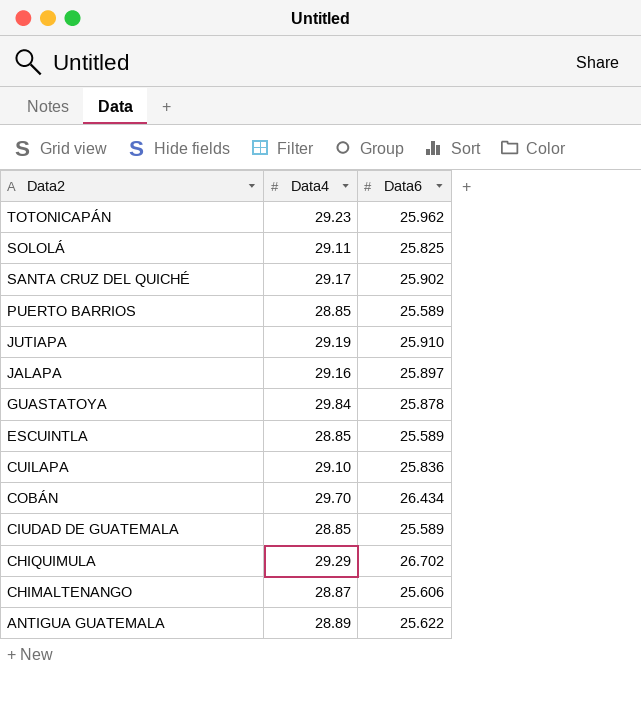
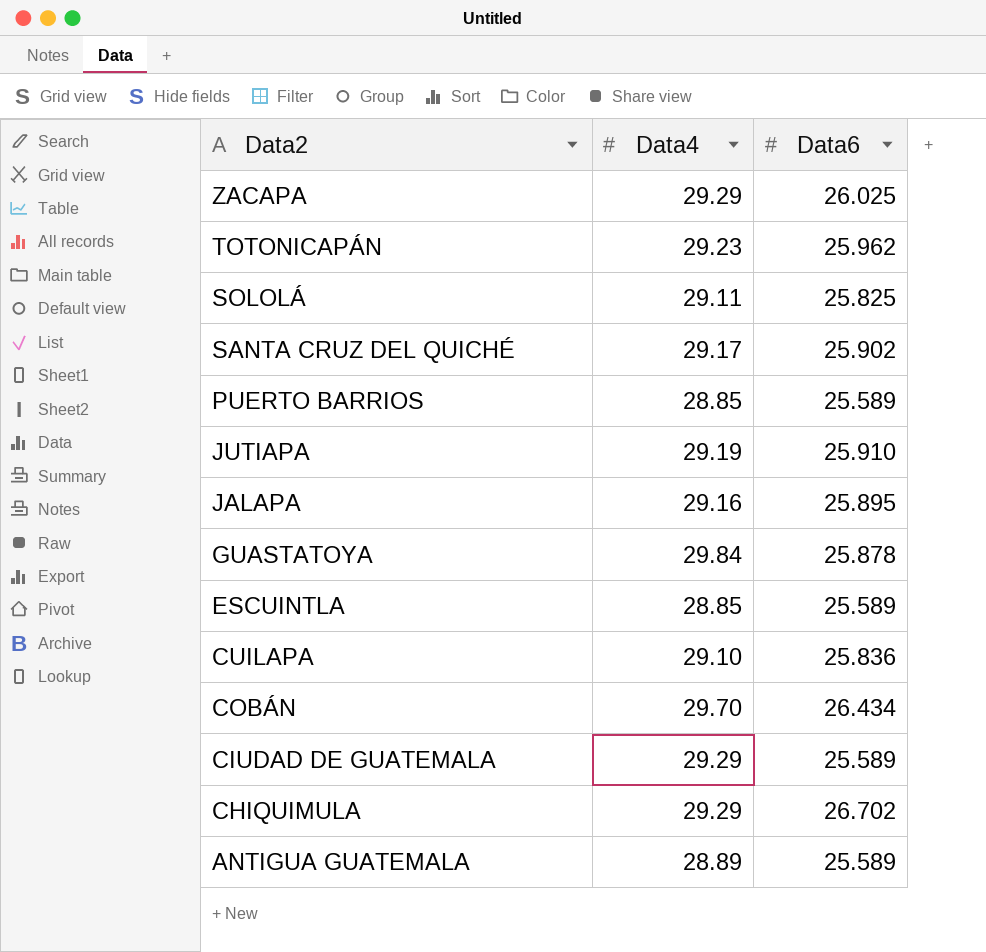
row CHIMALTENANGO: 28.87 | 25.606 -> none
row ZACAPA: none -> 29.29 | 26.025
JALAPA | Data6: 25.897 -> 25.895
CIUDAD DE GUATEMALA | Data4: 28.85 -> 29.29
ANTIGUA GUATEMALA | Data6: 25.622 -> 25.589

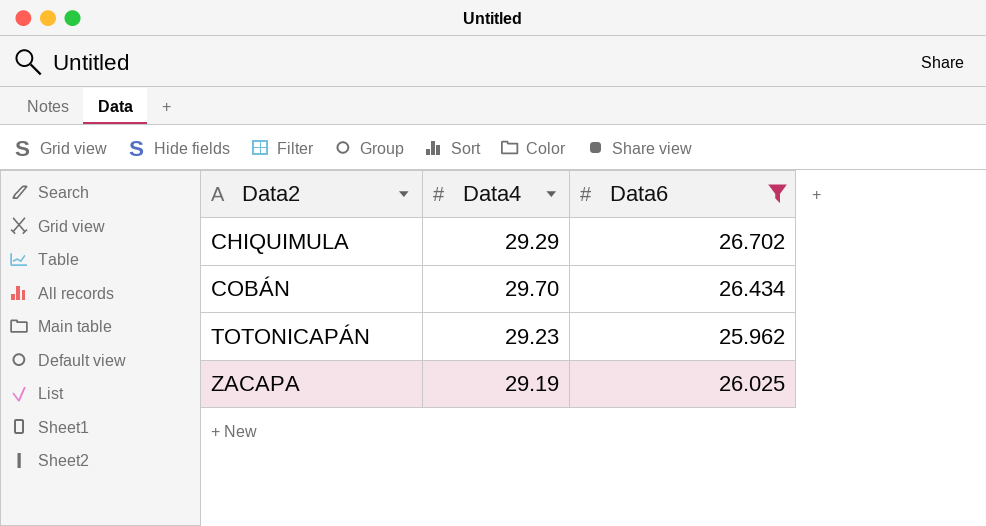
filter: none -> Data6 >= 25.962
row order: Data2 descending -> Data2 ascending
ZACAPA | Data4: 29.29 -> 29.19

